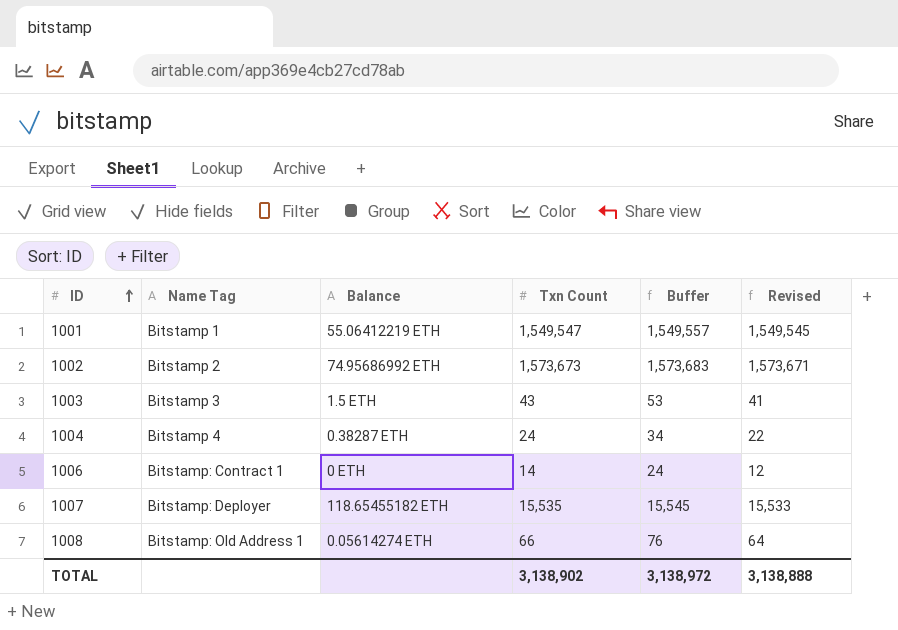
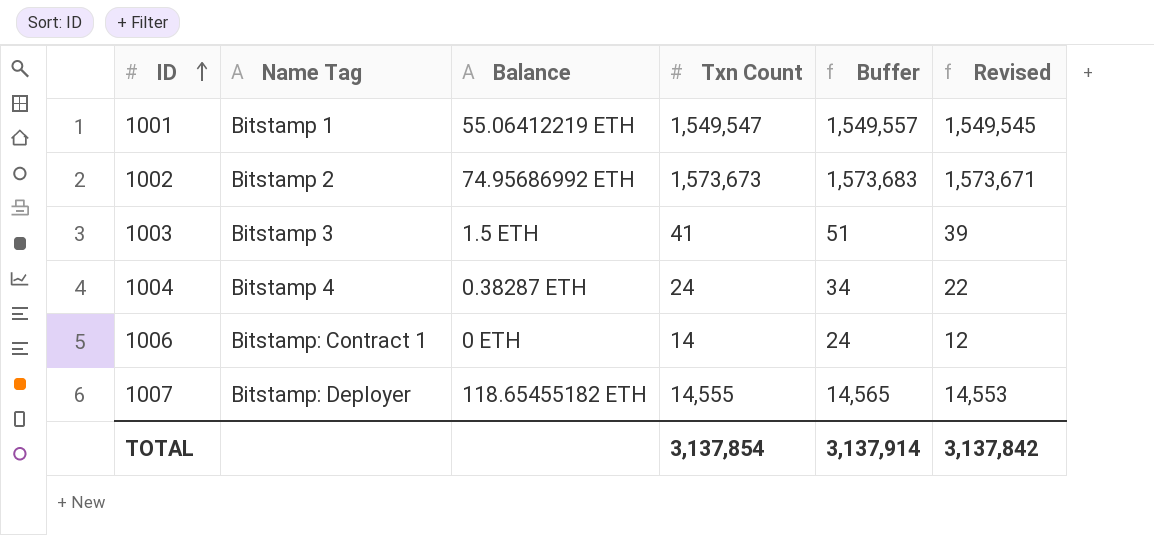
row 1008: Bitstamp: Old Address 1 | 0.05614274 ETH | 66 | 76 | 64 -> none
1003 | Txn Count: 43 -> 41
1003 | Buffer: 53 -> 51
1003 | Revised: 41 -> 39
1007 | Txn Count: 15,535 -> 14,555
1007 | Buffer: 15,545 -> 14,565
1007 | Revised: 15,533 -> 14,553
TOTAL | Txn Count: 3,138,902 -> 3,137,854
TOTAL | Buffer: 3,138,972 -> 3,137,914
TOTAL | Revised: 3,138,888 -> 3,137,842

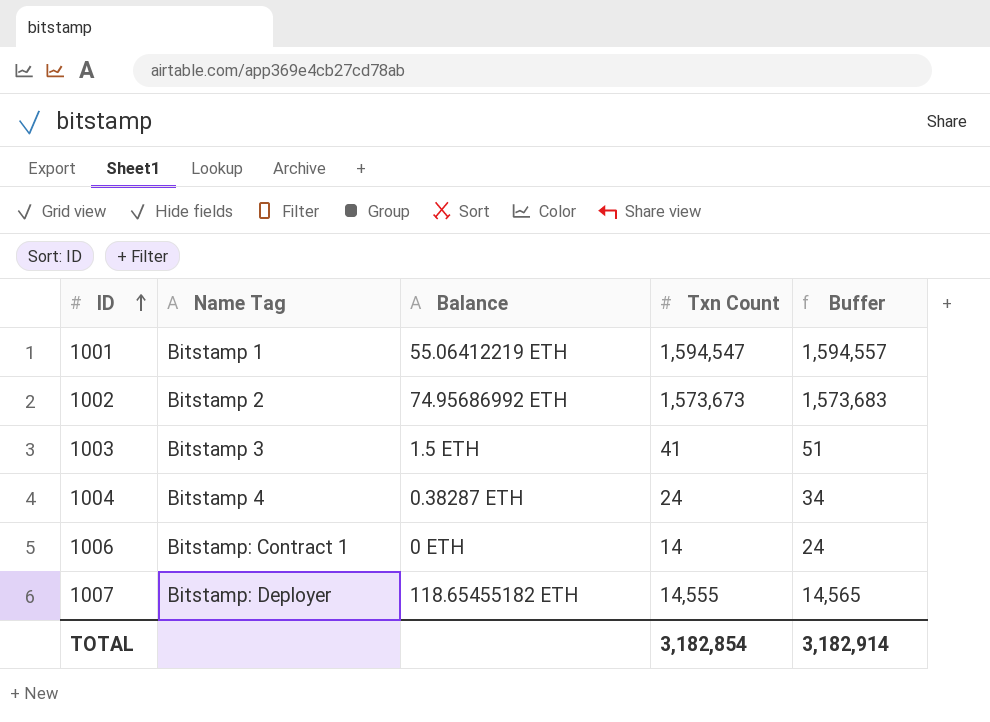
column Revised | formula: [Txn Count] - 2 -> none
1001 | Txn Count: 1,549,547 -> 1,594,547
1001 | Buffer: 1,549,557 -> 1,594,557
TOTAL | Txn Count: 3,137,854 -> 3,182,854
TOTAL | Buffer: 3,137,914 -> 3,182,914

